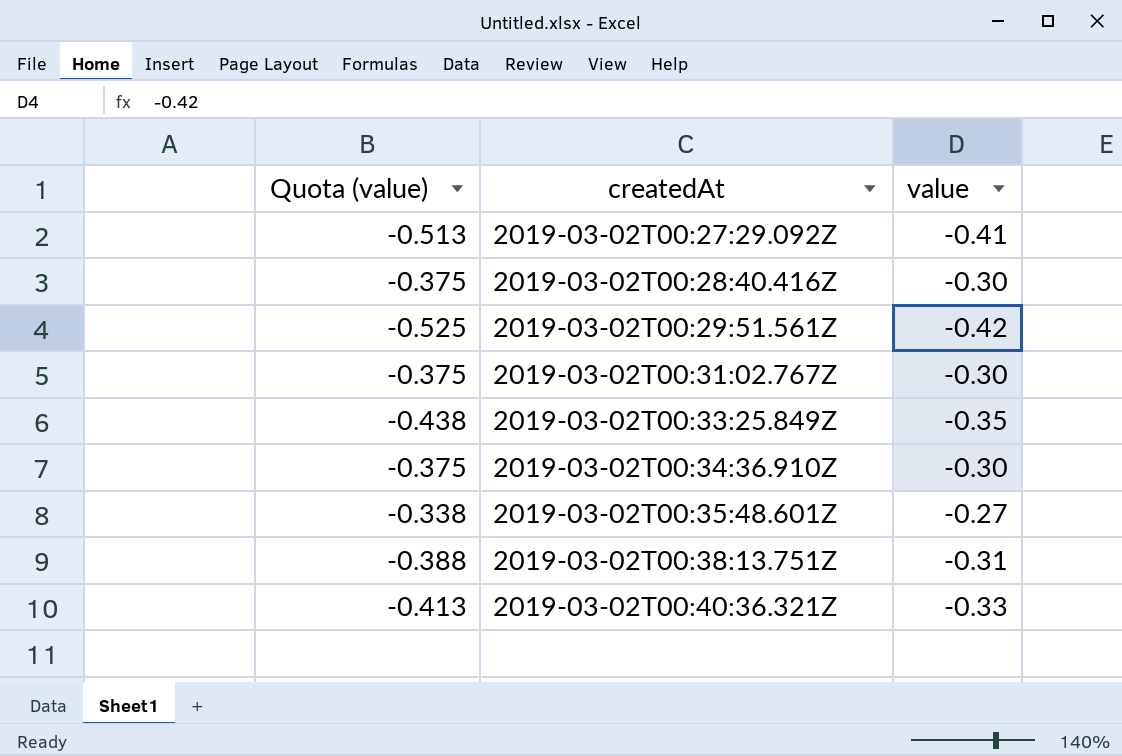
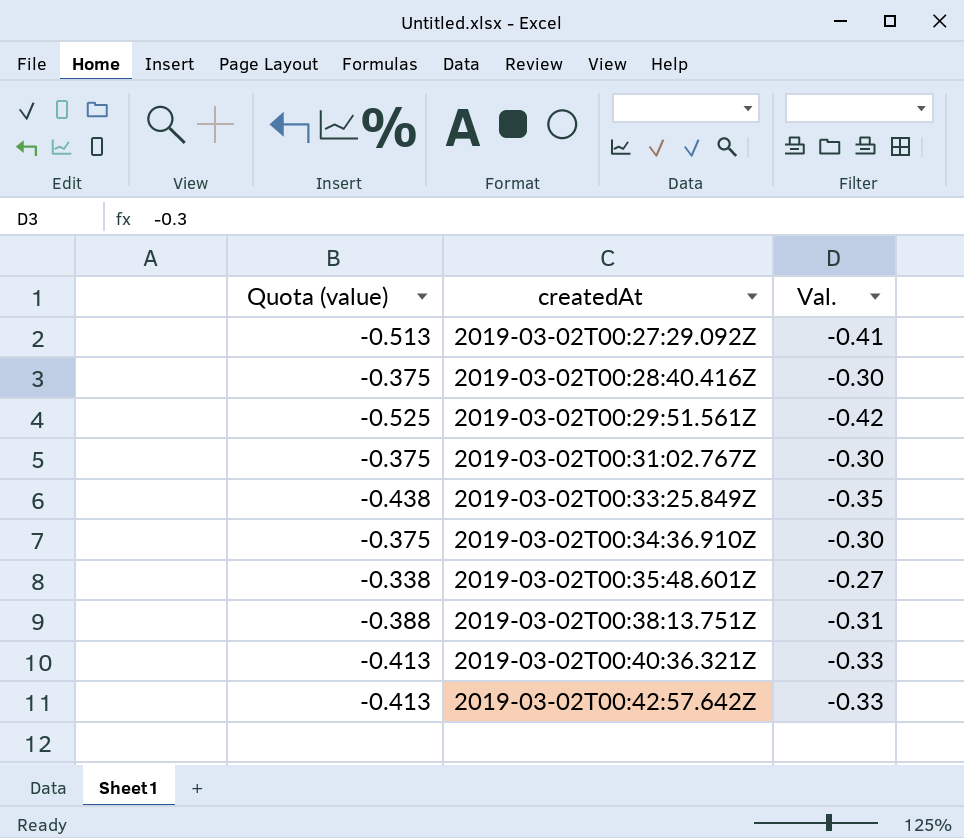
column name: value -> Val.
row 2019-03-02T00:42:57.642Z: none -> -0.413 | -0.33

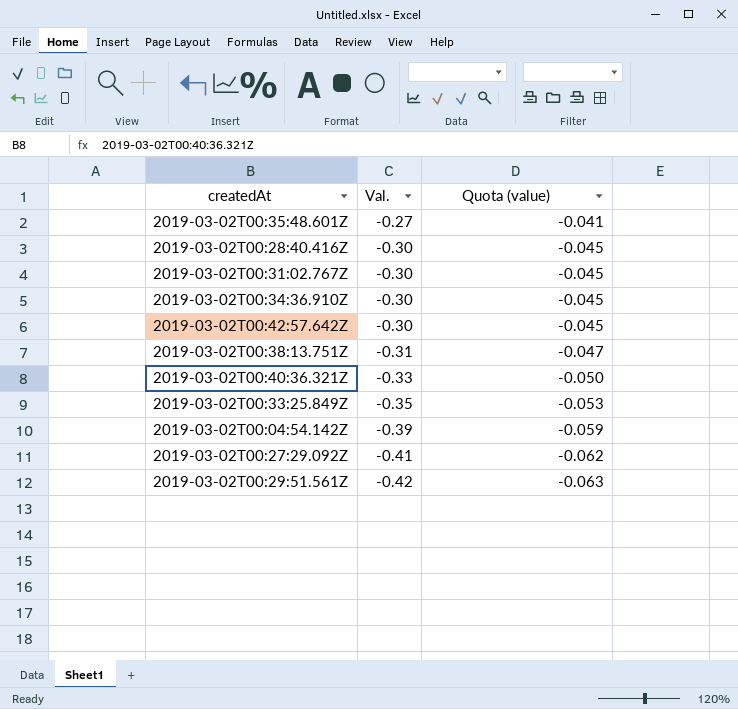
row order: createdAt ascending -> Val. descending
column Quota (value) | formula: [Val.] * 1.25 -> [Val.] * 0.15
column Quota (value) | position: 1 -> 3
2019-03-02T00:42:57.642Z | Val.: -0.33 -> -0.30
row 2019-03-02T00:04:54.142Z: none -> -0.39 | -0.059

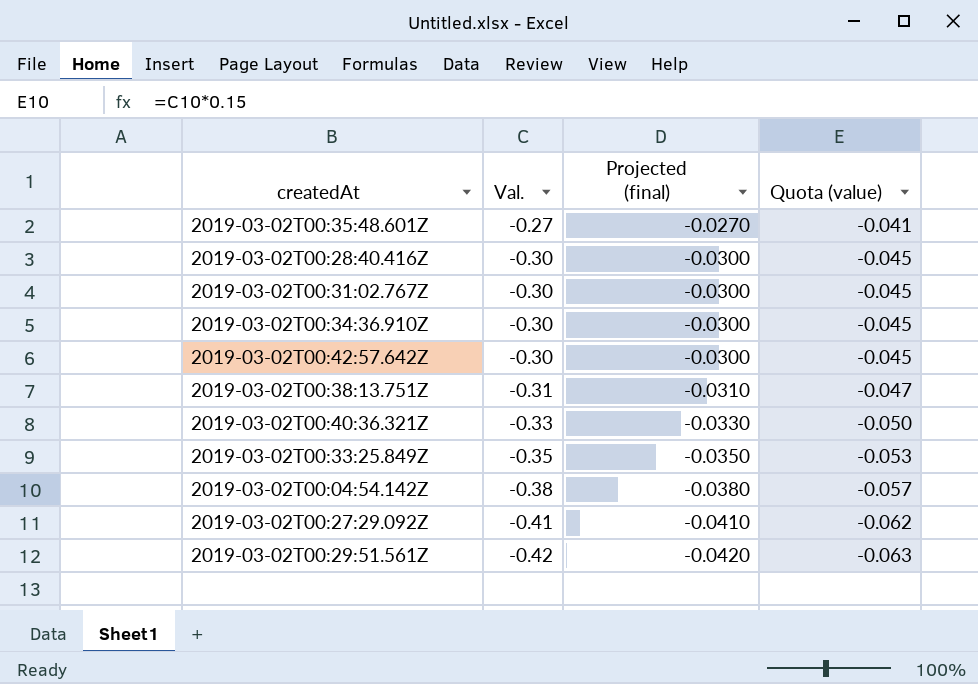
column Projected (final) | formula: none -> [Val.] * 0.1
2019-03-02T00:04:54.142Z | Val.: -0.39 -> -0.38
2019-03-02T00:04:54.142Z | Quota (value): -0.059 -> -0.057

